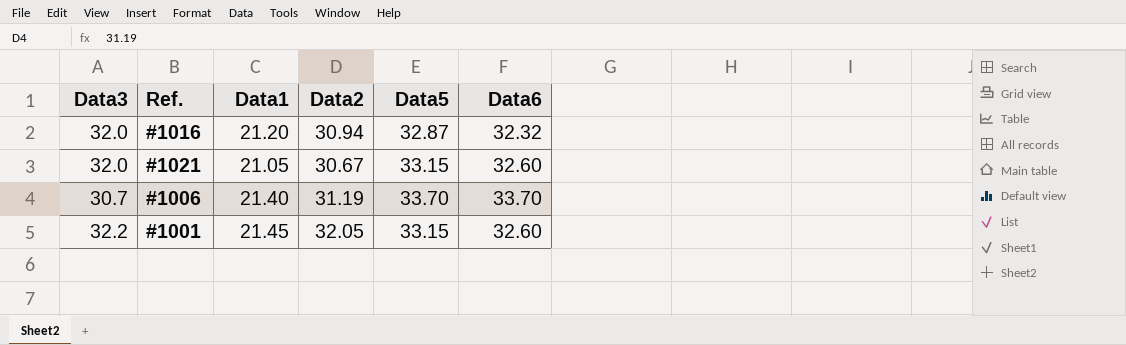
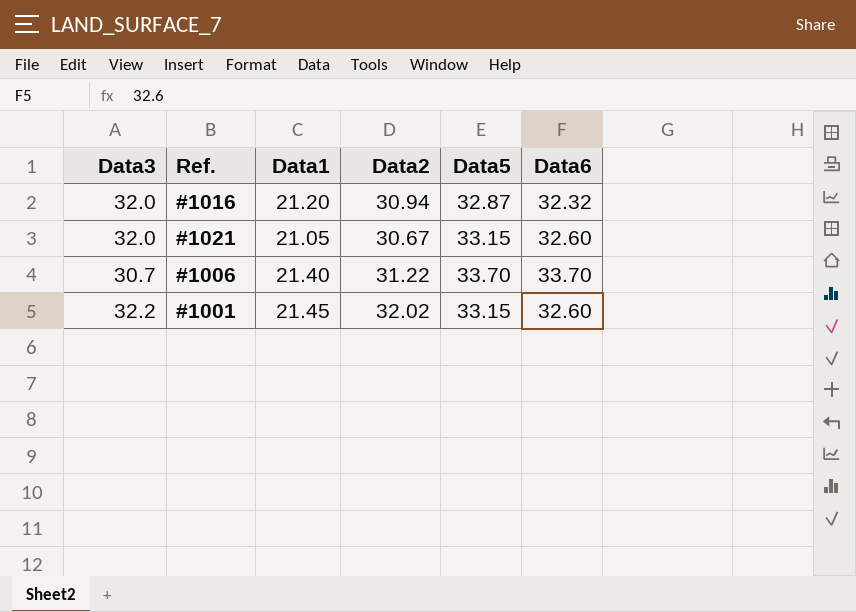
#1006 | Data2: 31.19 -> 31.22
#1001 | Data2: 32.05 -> 32.02

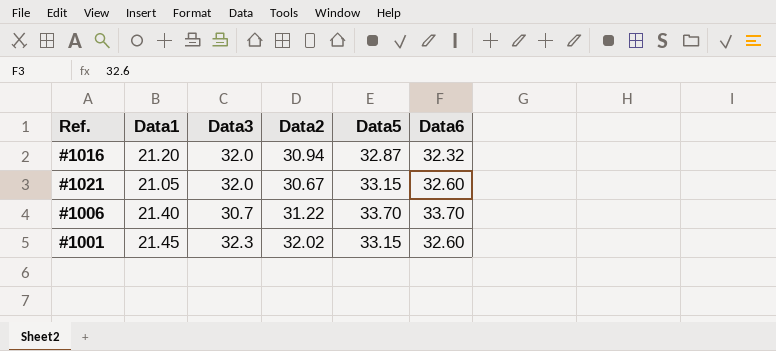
column Data3 | position: 1 -> 3
#1001 | Data3: 32.2 -> 32.3

